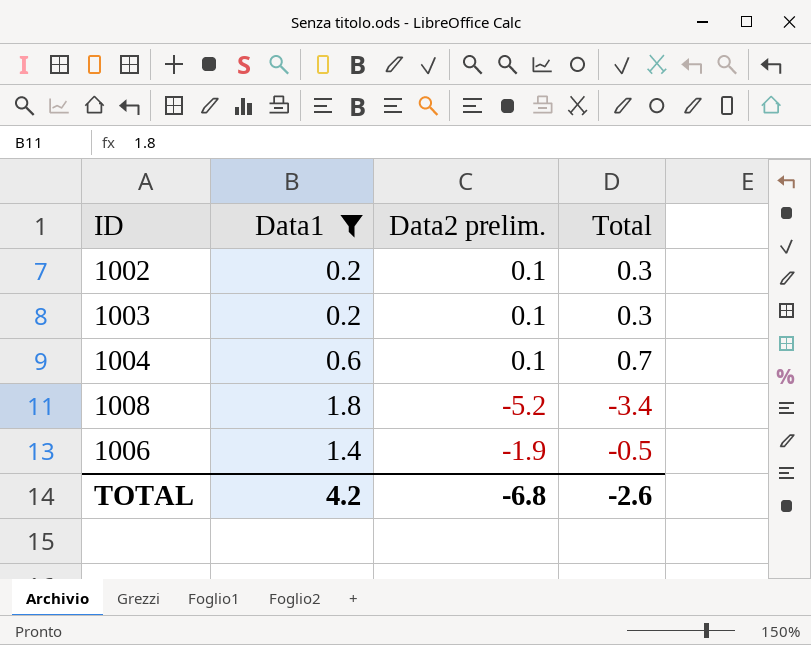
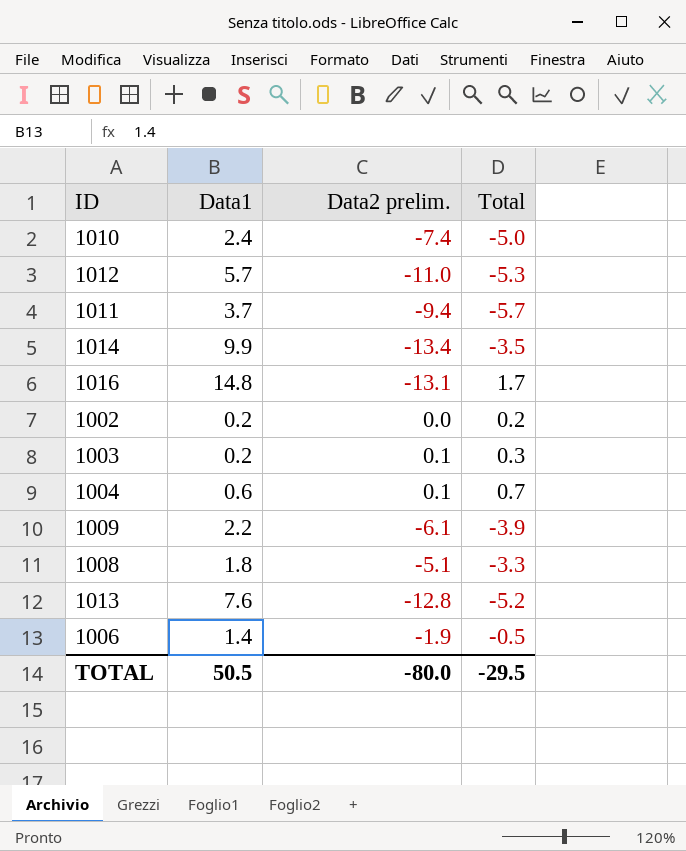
filter: Data1 <= 1.8 -> none
1002 | Data2 prelim.: 0.1 -> 0.0
1002 | Total: 0.3 -> 0.2
1008 | Data2 prelim.: -5.2 -> -5.1
1008 | Total: -3.4 -> -3.3
TOTAL | Data1: 4.2 -> 50.5
TOTAL | Data2 prelim.: -6.8 -> -80.0
TOTAL | Total: -2.6 -> -29.5

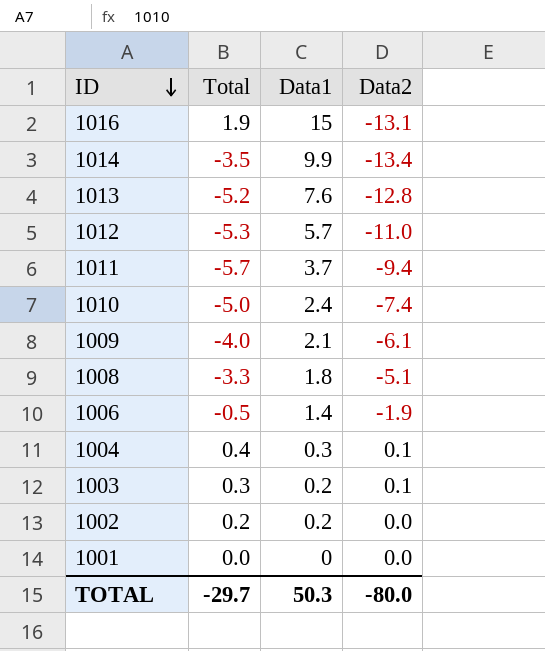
row order: none -> ID descending
column Total | position: 4 -> 2
column name: Data2 prelim. -> Data2
1016 | Total: 1.7 -> 1.9
1016 | Data1: 14.8 -> 15
1009 | Total: -3.9 -> -4.0
1009 | Data1: 2.2 -> 2.1
1004 | Total: 0.7 -> 0.4
1004 | Data1: 0.6 -> 0.3
row 1001: none -> 0.0 | 0 | 0.0
TOTAL | Total: -29.5 -> -29.7
TOTAL | Data1: 50.5 -> 50.3

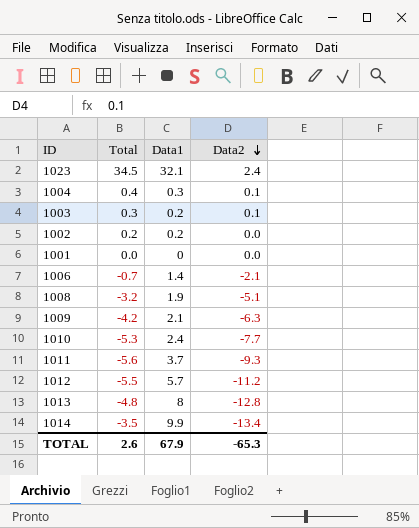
row order: ID descending -> Data2 descending
row 1016: 1.9 | 15 | -13.1 -> none
row 1023: none -> 34.5 | 32.1 | 2.4
1006 | Total: -0.5 -> -0.7
1006 | Data2: -1.9 -> -2.1
1008 | Total: -3.3 -> -3.2
1008 | Data1: 1.8 -> 1.9
1009 | Total: -4.0 -> -4.2
1009 | Data2: -6.1 -> -6.3
1010 | Total: -5.0 -> -5.3
1010 | Data2: -7.4 -> -7.7
1011 | Total: -5.7 -> -5.6
1011 | Data2: -9.4 -> -9.3
1012 | Total: -5.3 -> -5.5
1012 | Data2: -11.0 -> -11.2
1013 | Total: -5.2 -> -4.8
1013 | Data1: 7.6 -> 8
TOTAL | Total: -29.7 -> 2.6
TOTAL | Data1: 50.3 -> 67.9
TOTAL | Data2: -80.0 -> -65.3

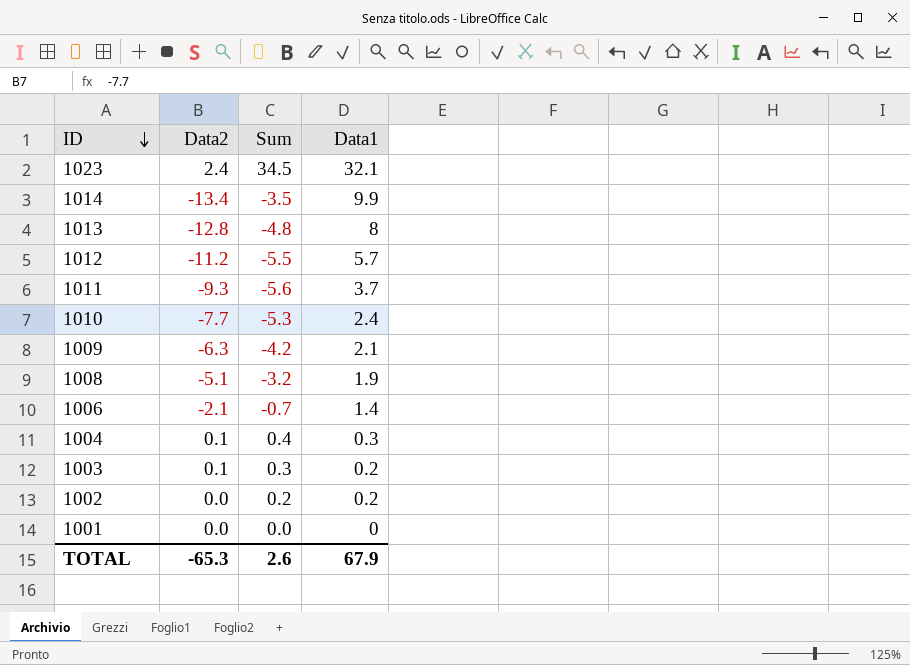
row order: Data2 descending -> ID descending
column Data2 | position: 4 -> 2
column name: Total -> Sum

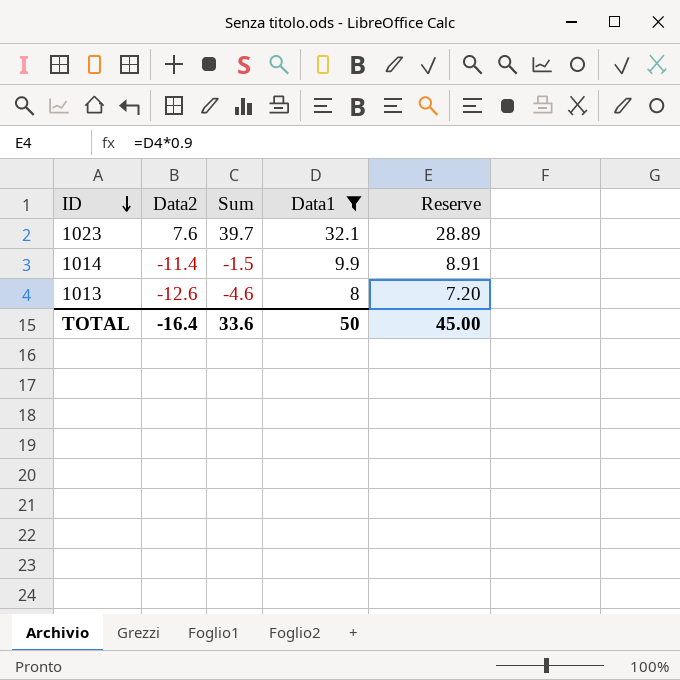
filter: none -> Data1 >= 8
column Reserve | formula: none -> [Data1] * 0.9
1023 | Data2: 2.4 -> 7.6
1023 | Sum: 34.5 -> 39.7
1014 | Data2: -13.4 -> -11.4
1014 | Sum: -3.5 -> -1.5
1013 | Data2: -12.8 -> -12.6
1013 | Sum: -4.8 -> -4.6
TOTAL | Data2: -65.3 -> -16.4
TOTAL | Sum: 2.6 -> 33.6
TOTAL | Data1: 67.9 -> 50

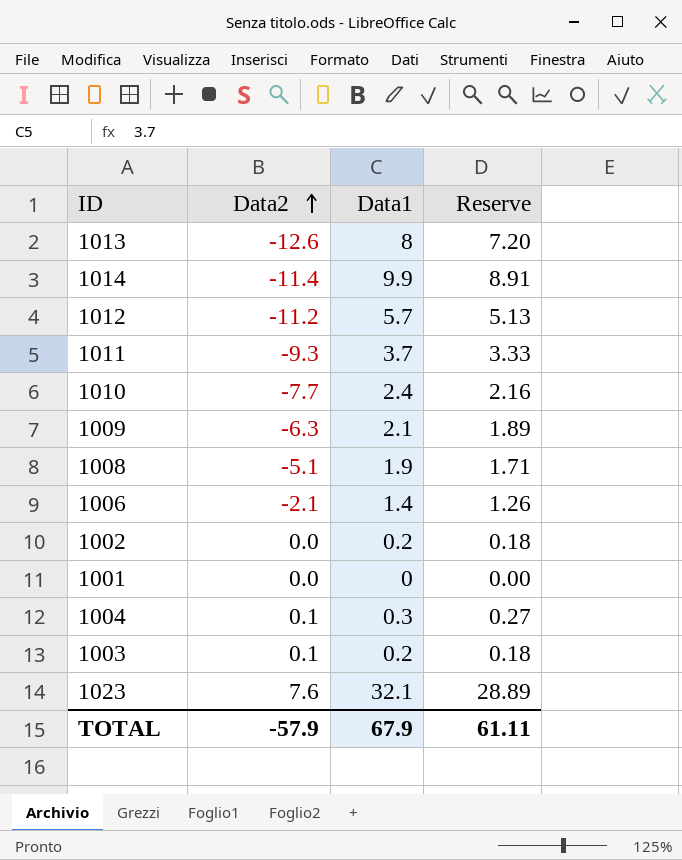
filter: Data1 >= 8 -> none
row order: ID descending -> Data2 ascending
column Sum | formula: [Data2] + [Data1] -> none
TOTAL | Data2: -16.4 -> -57.9
TOTAL | Data1: 50 -> 67.9
TOTAL | Reserve: 45.00 -> 61.11

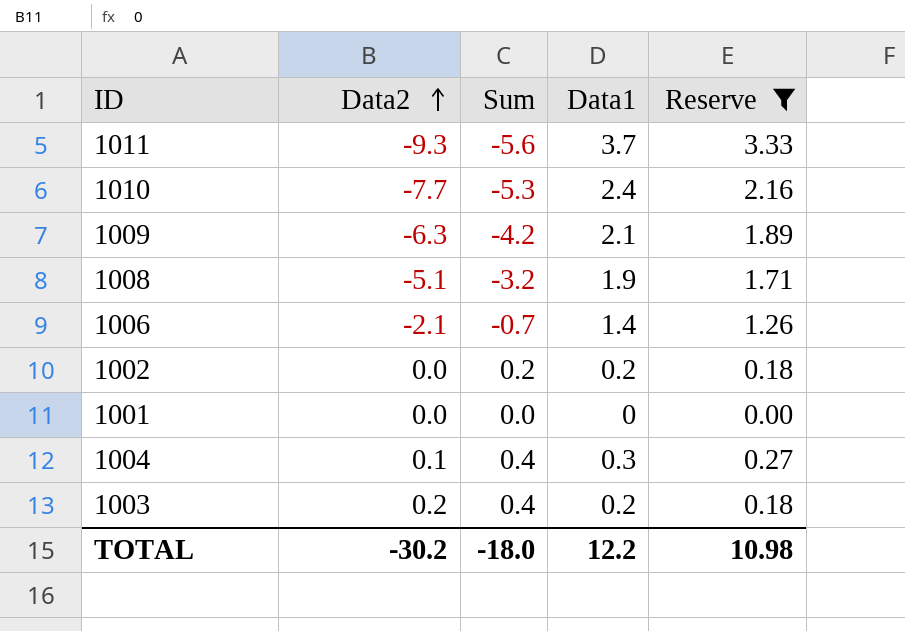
filter: none -> Reserve <= 3.33
column Sum | formula: none -> [Data2] + [Data1]
1003 | Data2: 0.1 -> 0.2
TOTAL | Data2: -57.9 -> -30.2
TOTAL | Data1: 67.9 -> 12.2
TOTAL | Reserve: 61.11 -> 10.98

